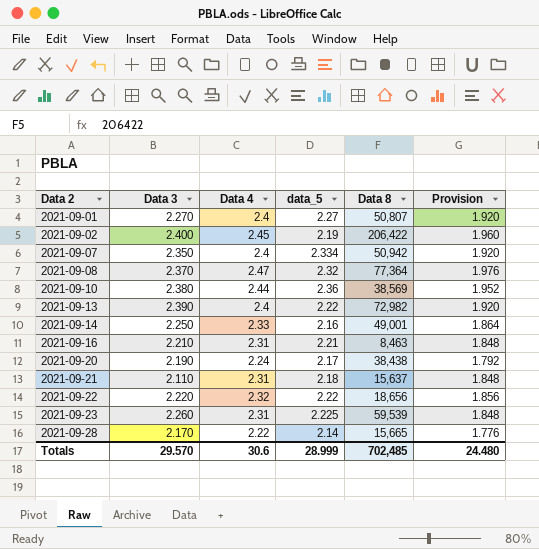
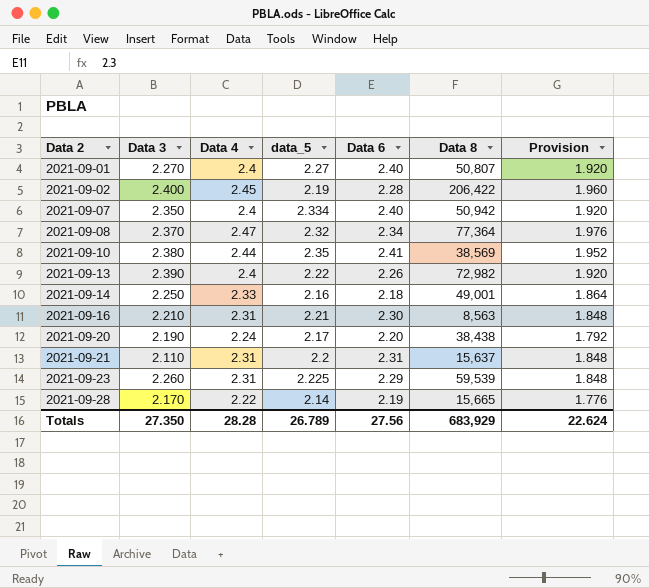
column Data 6 | position: none -> 5
row 2021-09-22: 2.220 | 2.32 | 2.22 | 18,656 | 1.856 -> none
2021-09-10 | data_5: 2.36 -> 2.35
2021-09-16 | Data 8: 8,463 -> 8,563
2021-09-21 | data_5: 2.18 -> 2.2
Totals | Data 3: 29.570 -> 27.350
Totals | Data 4: 30.6 -> 28.28
Totals | data_5: 28.999 -> 26.789
Totals | Data 8: 702,485 -> 683,929
Totals | Provision: 24.480 -> 22.624

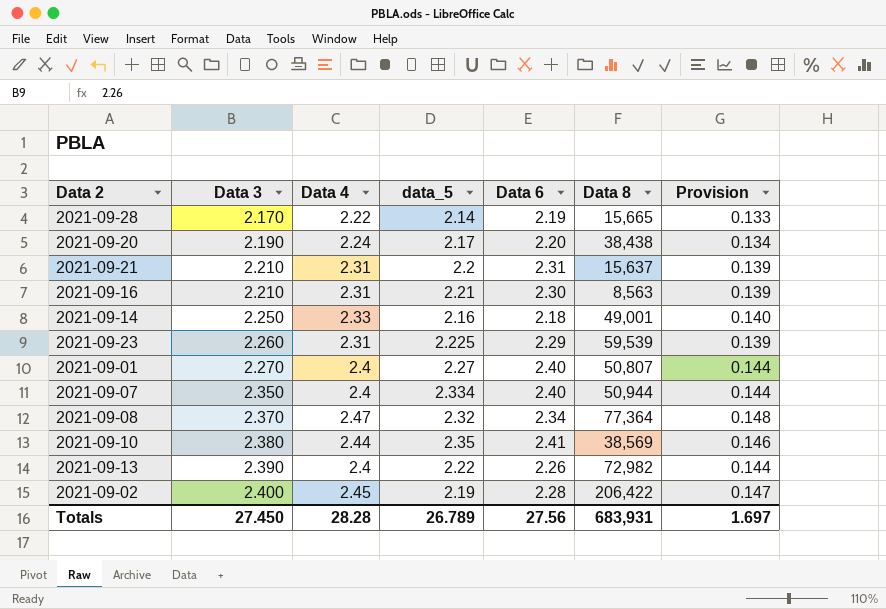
row order: Data 2 ascending -> Data 3 ascending
column Provision | formula: [Data 4] * 0.8 -> [Data 4] * 0.06
2021-09-21 | Data 3: 2.110 -> 2.210
2021-09-07 | Data 8: 50,942 -> 50,944
Totals | Data 3: 27.350 -> 27.450
Totals | Data 8: 683,929 -> 683,931
Totals | Provision: 22.624 -> 1.697

